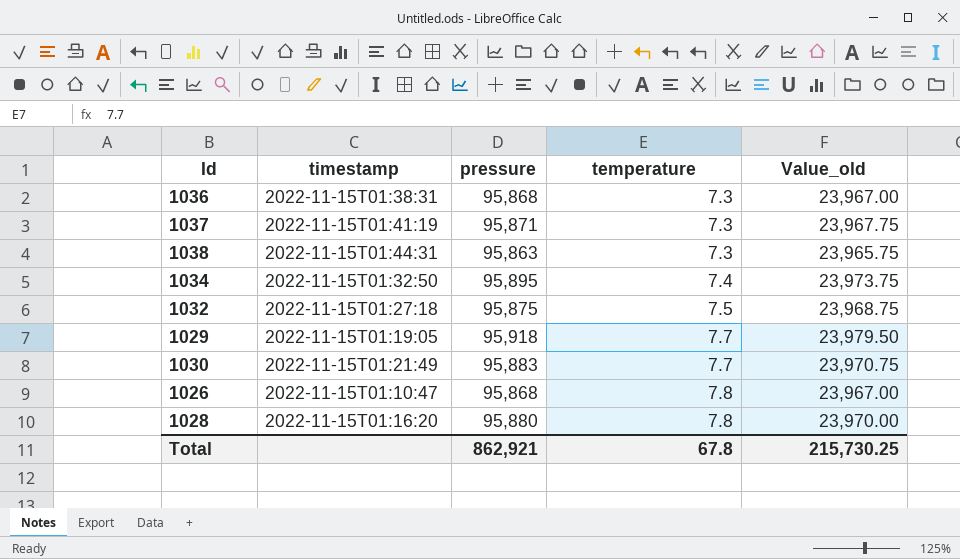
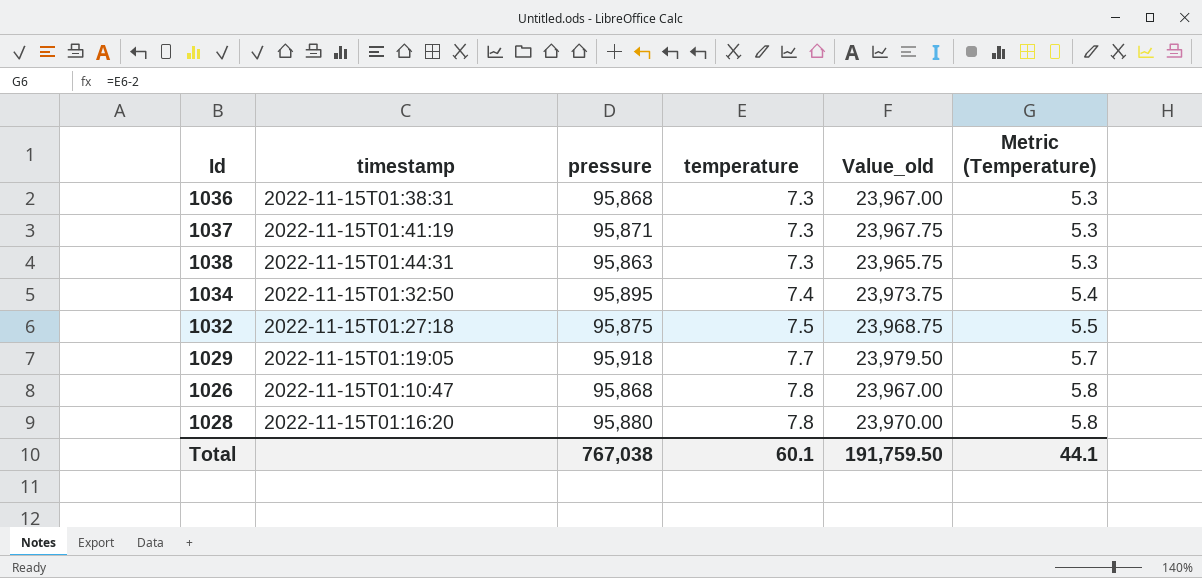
column Metric (Temperature) | formula: none -> [temperature] - 2
row 1030: 2022-11-15T01:21:49 | 95,883 | 7.7 | 23,970.75 -> none
Total | pressure: 862,921 -> 767,038
Total | temperature: 67.8 -> 60.1
Total | Value_old: 215,730.25 -> 191,759.50

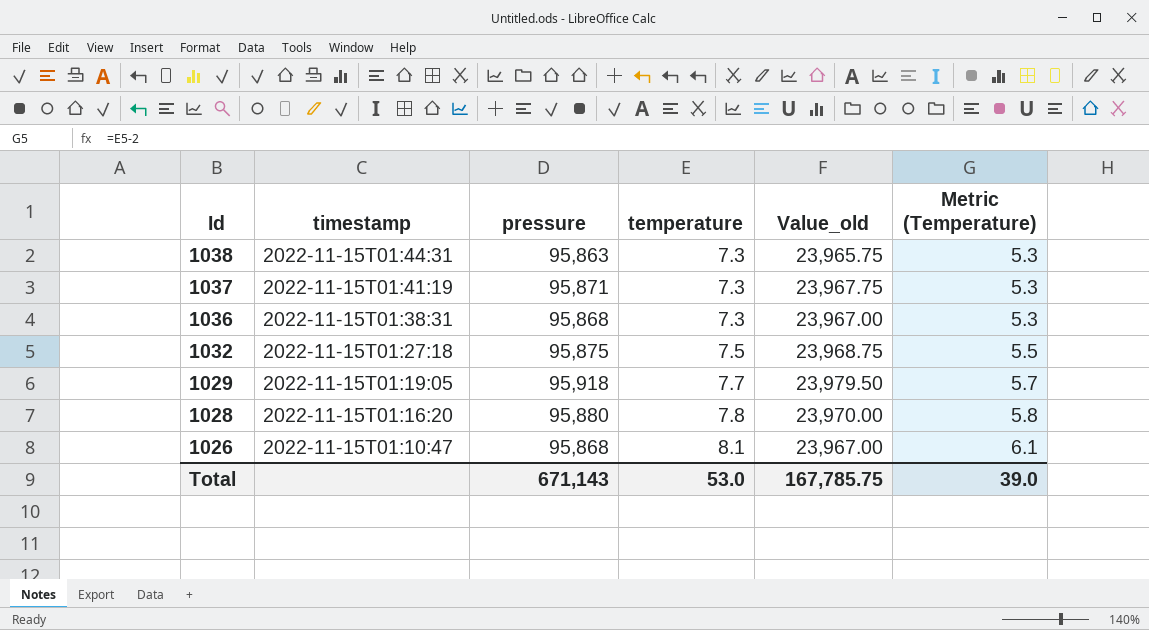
row order: temperature ascending -> Id descending
row 1034: 2022-11-15T01:32:50 | 95,895 | 7.4 | 23,973.75 | 5.4 -> none
1026 | temperature: 7.8 -> 8.1
1026 | Metric (Temperature): 5.8 -> 6.1
Total | pressure: 767,038 -> 671,143
Total | temperature: 60.1 -> 53.0
Total | Value_old: 191,759.50 -> 167,785.75
Total | Metric (Temperature): 44.1 -> 39.0

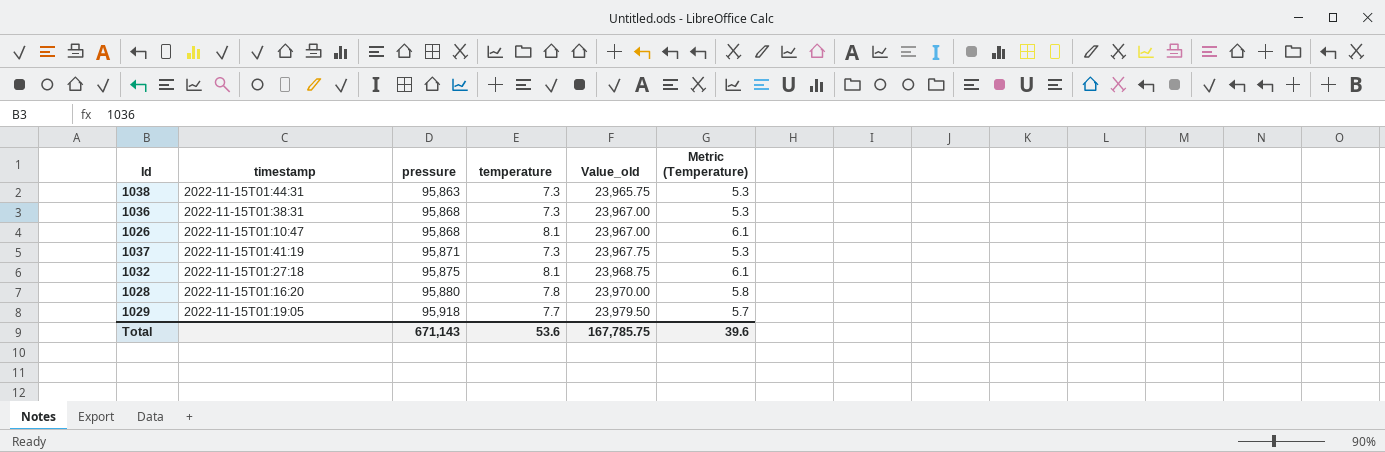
row order: Id descending -> pressure ascending
1032 | temperature: 7.5 -> 8.1
1032 | Metric (Temperature): 5.5 -> 6.1
Total | temperature: 53.0 -> 53.6
Total | Metric (Temperature): 39.0 -> 39.6

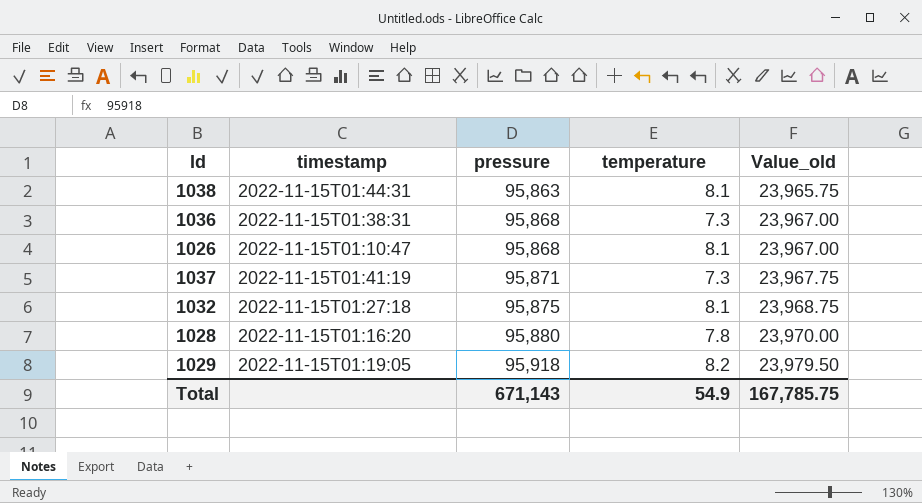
column Metric (Temperature) | formula: [temperature] - 2 -> none
1038 | temperature: 7.3 -> 8.1
1029 | temperature: 7.7 -> 8.2
Total | temperature: 53.6 -> 54.9

